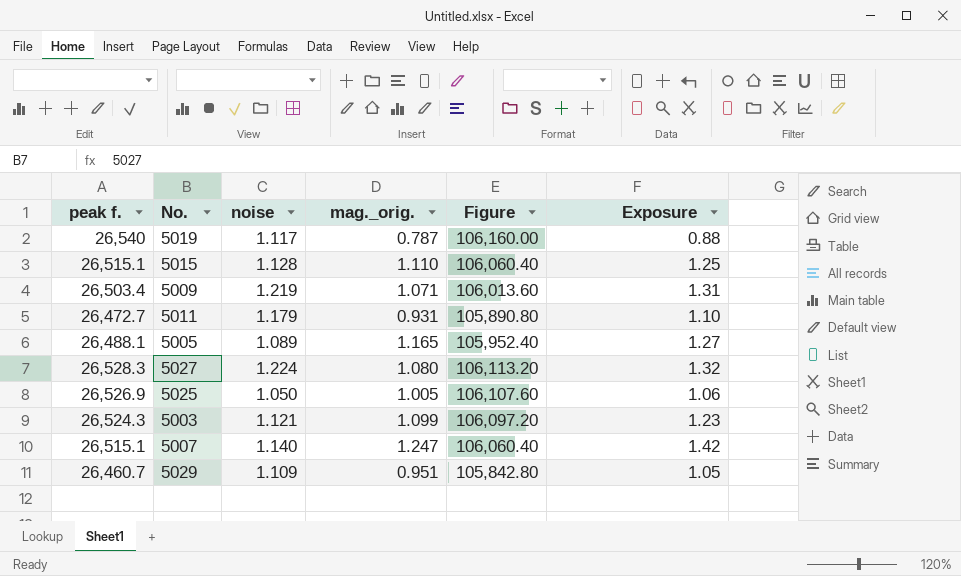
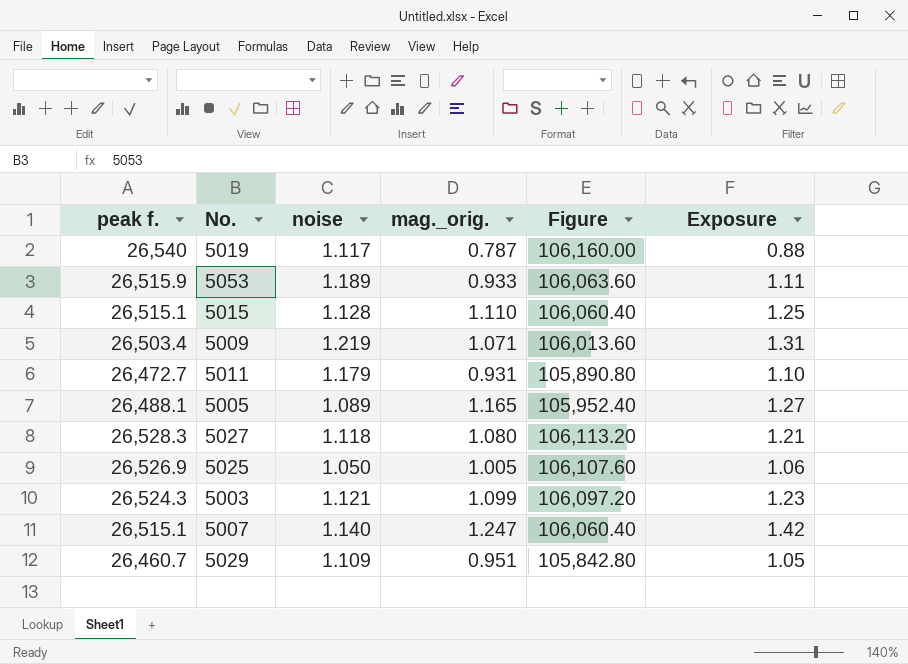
row 5053: none -> 26,515.9 | 1.189 | 0.933 | 106,063.60 | 1.11
5027 | noise: 1.224 -> 1.118
5027 | Exposure: 1.32 -> 1.21

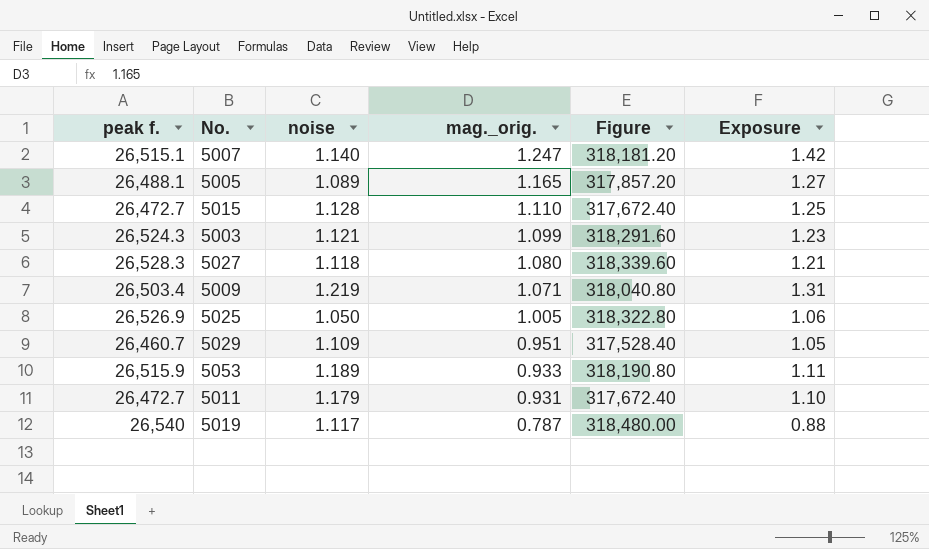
row order: none -> mag._orig. descending
column Figure | formula: [peak f.] * 4 -> [peak f.] * 12
5015 | peak f.: 26,515.1 -> 26,472.7

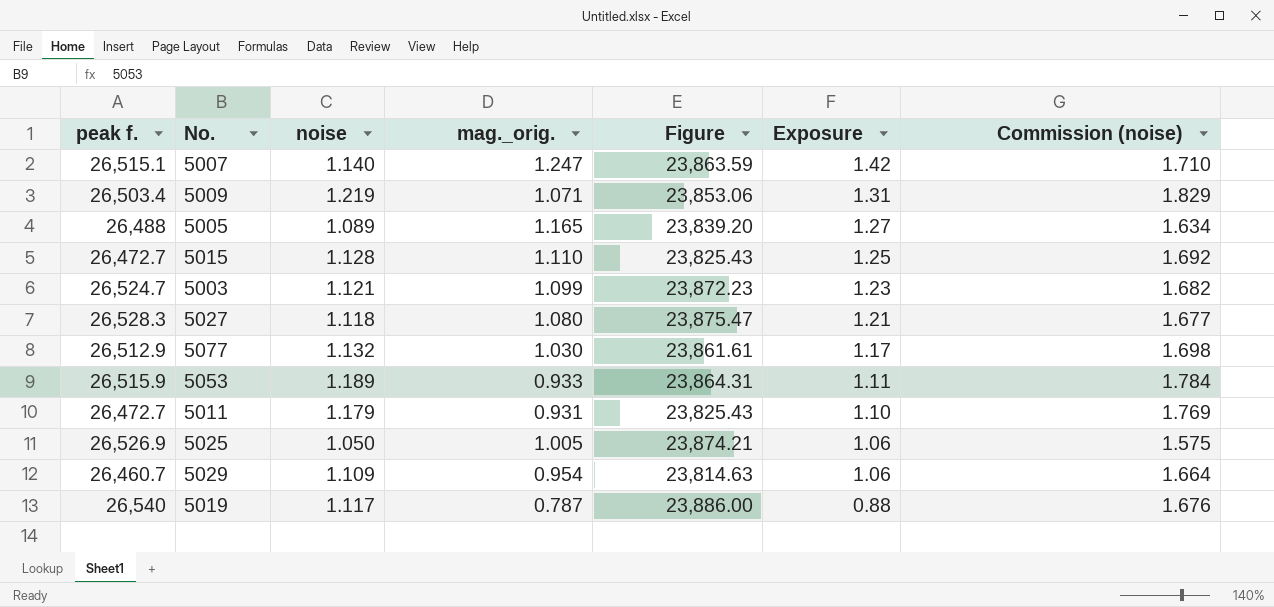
row order: mag._orig. descending -> Exposure descending
column Figure | formula: [peak f.] * 12 -> [peak f.] * 0.9
column Commission (noise) | formula: none -> [noise] * 1.5
5005 | peak f.: 26,488.1 -> 26,488
5003 | peak f.: 26,524.3 -> 26,524.7
row 5077: none -> 26,512.9 | 1.132 | 1.030 | 23,861.61 | 1.17 | 1.698
5029 | mag._orig.: 0.951 -> 0.954
5029 | Exposure: 1.05 -> 1.06

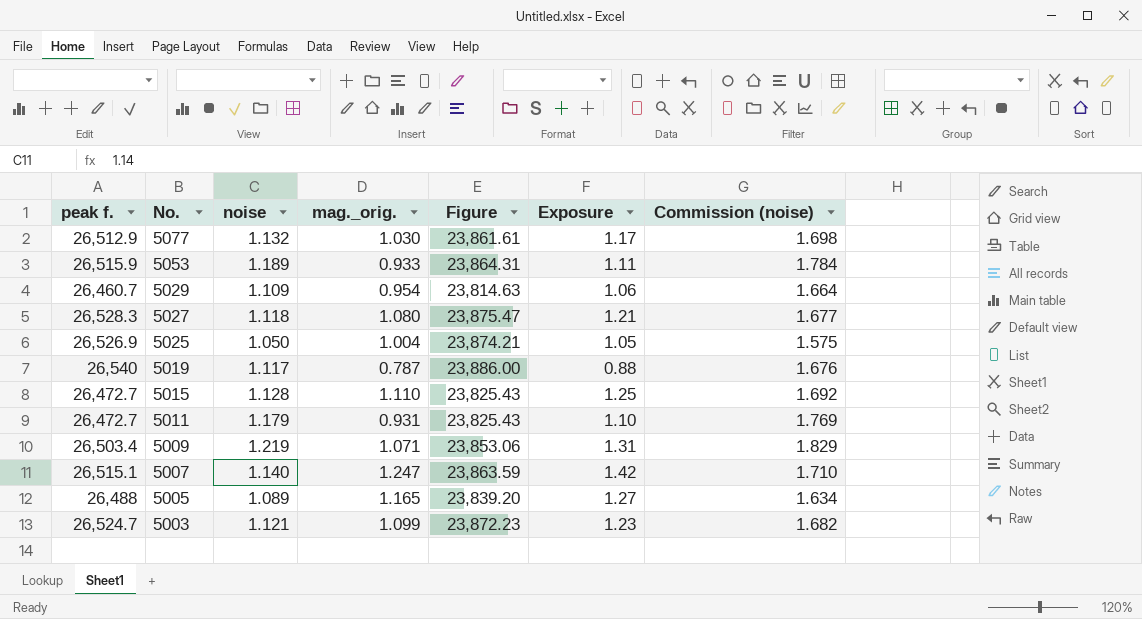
row order: Exposure descending -> No. descending
5025 | mag._orig.: 1.005 -> 1.004
5025 | Exposure: 1.06 -> 1.05

